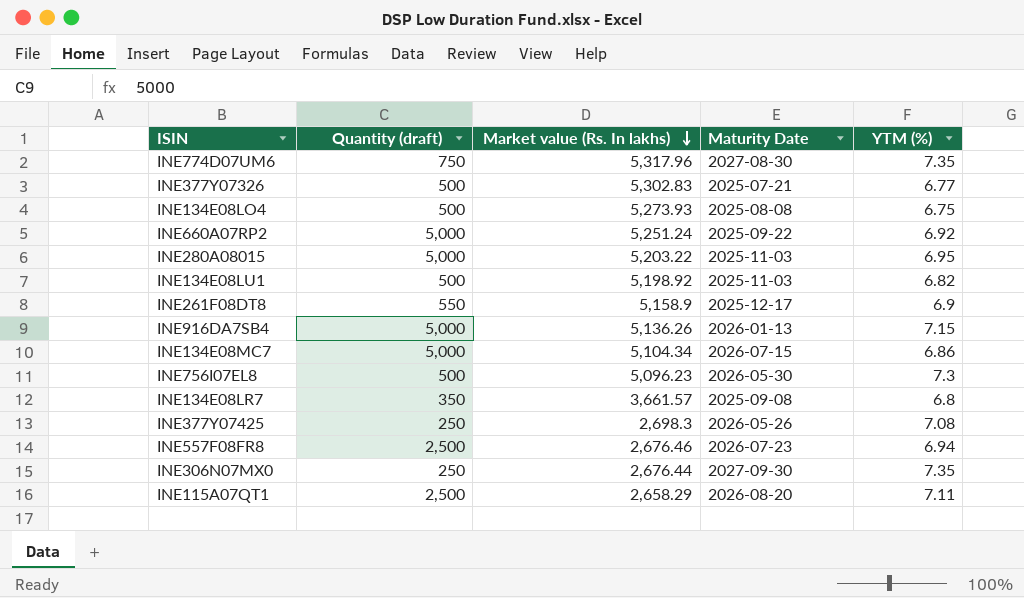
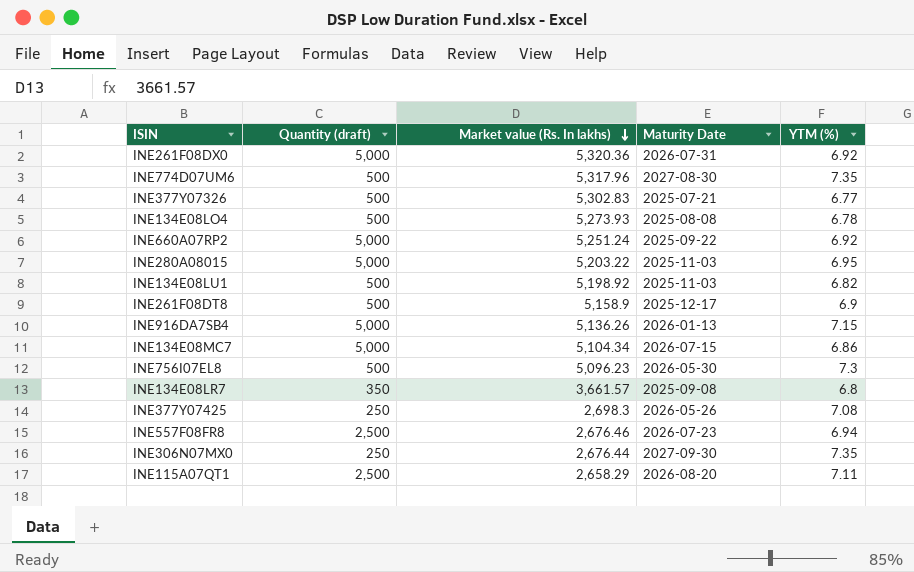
row INE261F08DX0: none -> 5,000 | 5,320.36 | 2026-07-31 | 6.92
INE774D07UM6 | Quantity (draft): 750 -> 500
INE134E08LO4 | YTM (%): 6.75 -> 6.78
INE261F08DT8 | Quantity (draft): 550 -> 500

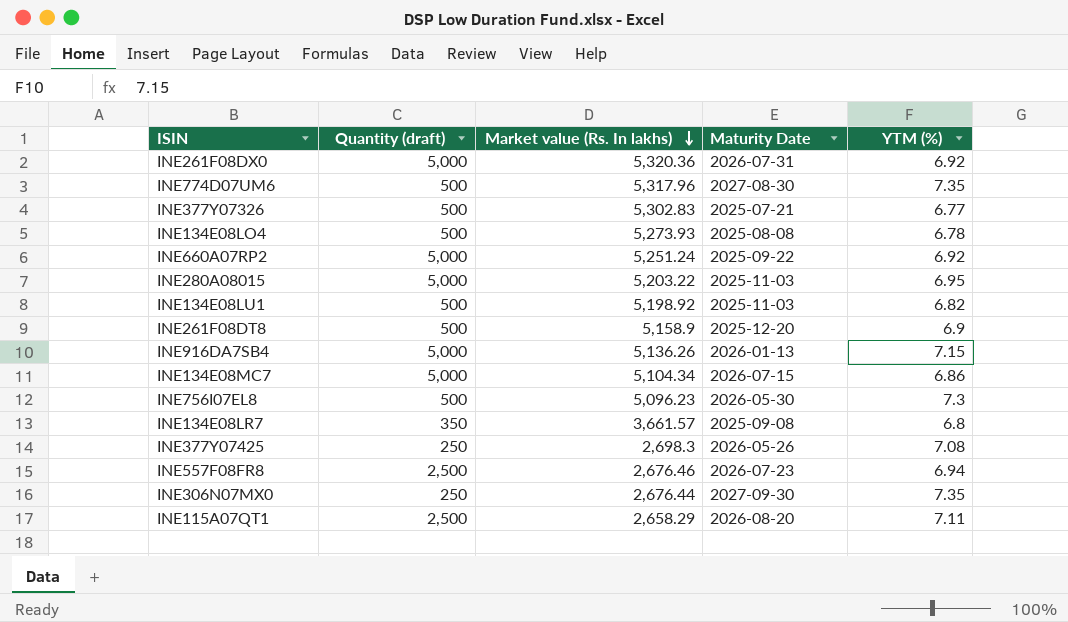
INE261F08DT8 | Maturity Date: 2025-12-17 -> 2025-12-20

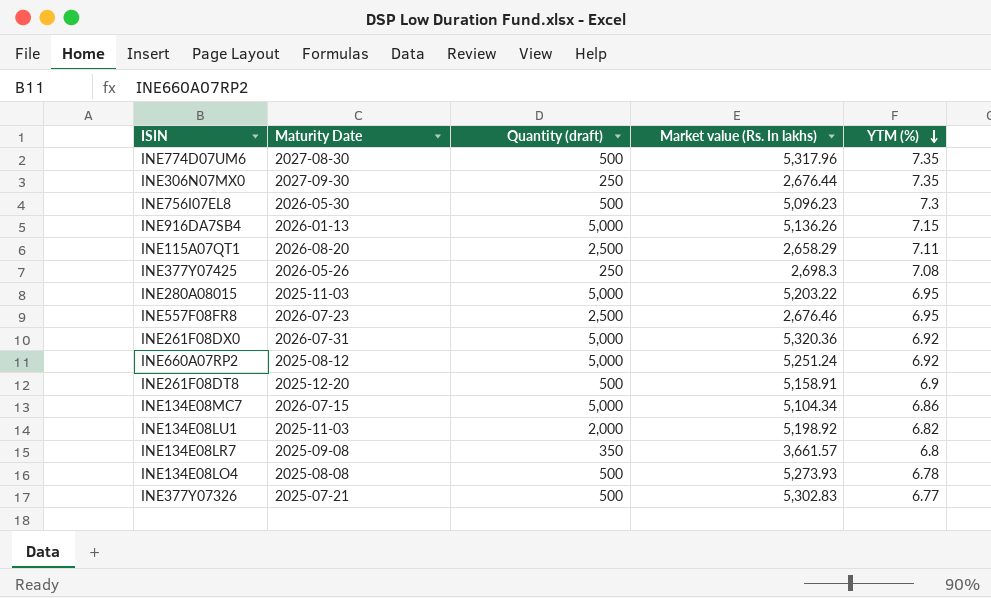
row order: Market value (Rs. In lakhs) descending -> YTM (%) descending
column Maturity Date | position: 4 -> 2
INE557F08FR8 | YTM (%): 6.94 -> 6.95
INE660A07RP2 | Maturity Date: 2025-09-22 -> 2025-08-12
INE261F08DT8 | Market value (Rs. In lakhs): 5,158.9 -> 5,158.91
INE134E08LU1 | Quantity (draft): 500 -> 2,000

